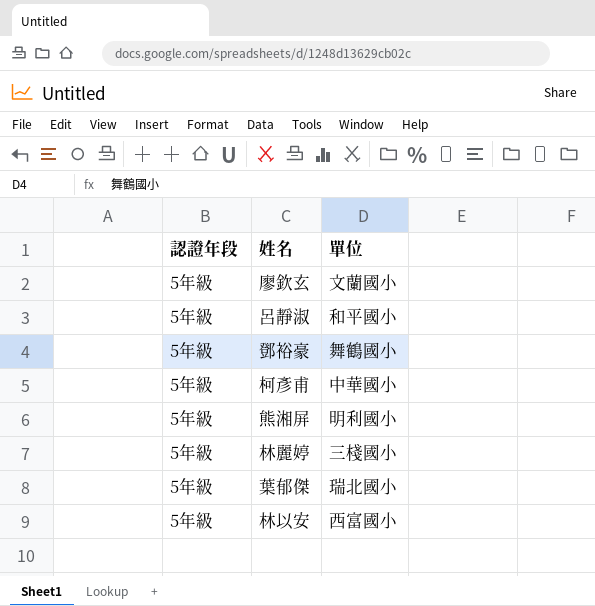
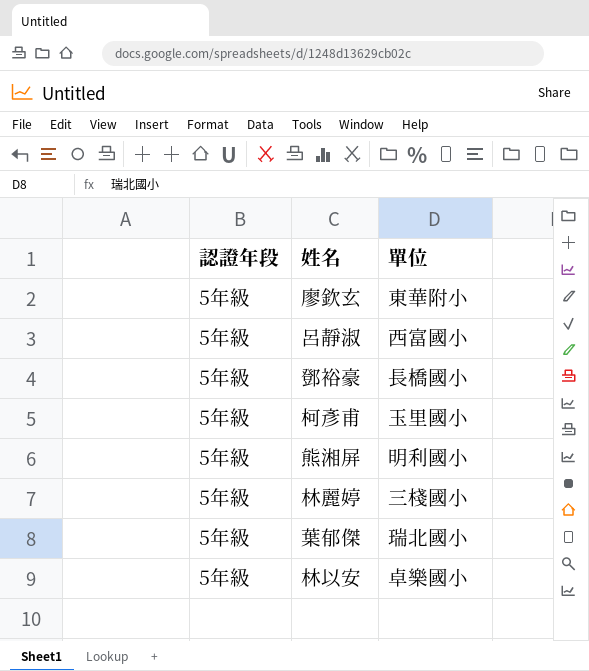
廖欽玄 | 單位: 文蘭國小 -> 東華附小
呂靜淑 | 單位: 和平國小 -> 西富國小
鄧裕豪 | 單位: 舞鶴國小 -> 長橋國小
柯彥甫 | 單位: 中華國小 -> 玉里國小
林以安 | 單位: 西富國小 -> 卓樂國小

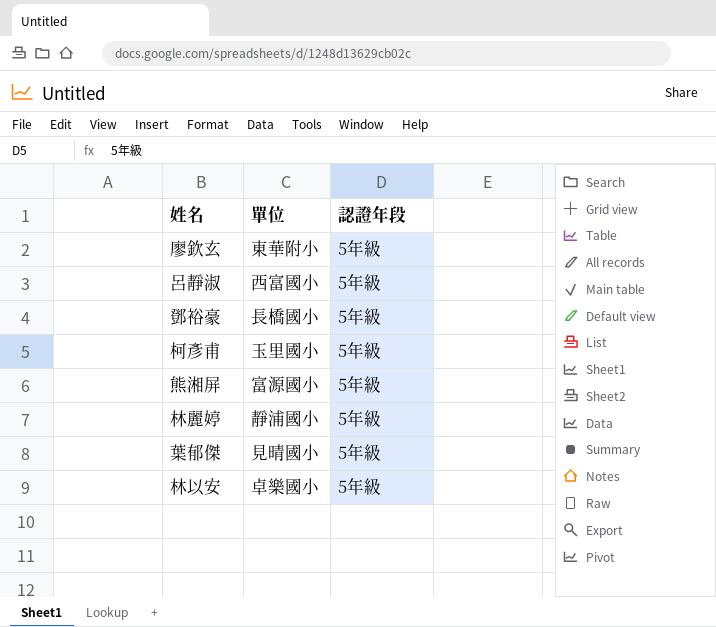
column 認證年段 | position: 1 -> 3
熊湘屏 | 單位: 明利國小 -> 富源國小
林麗婷 | 單位: 三棧國小 -> 靜浦國小
葉郁傑 | 單位: 瑞北國小 -> 見晴國小

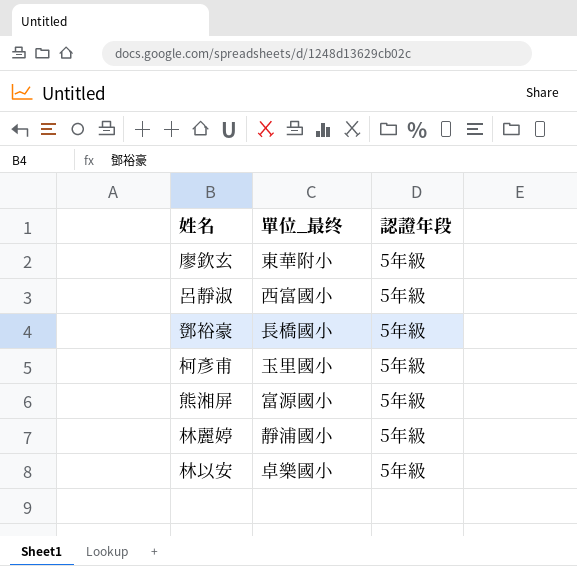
column name: 單位 -> 單位_最终
row 葉郁傑: 見晴國小 | 5年級 -> none

